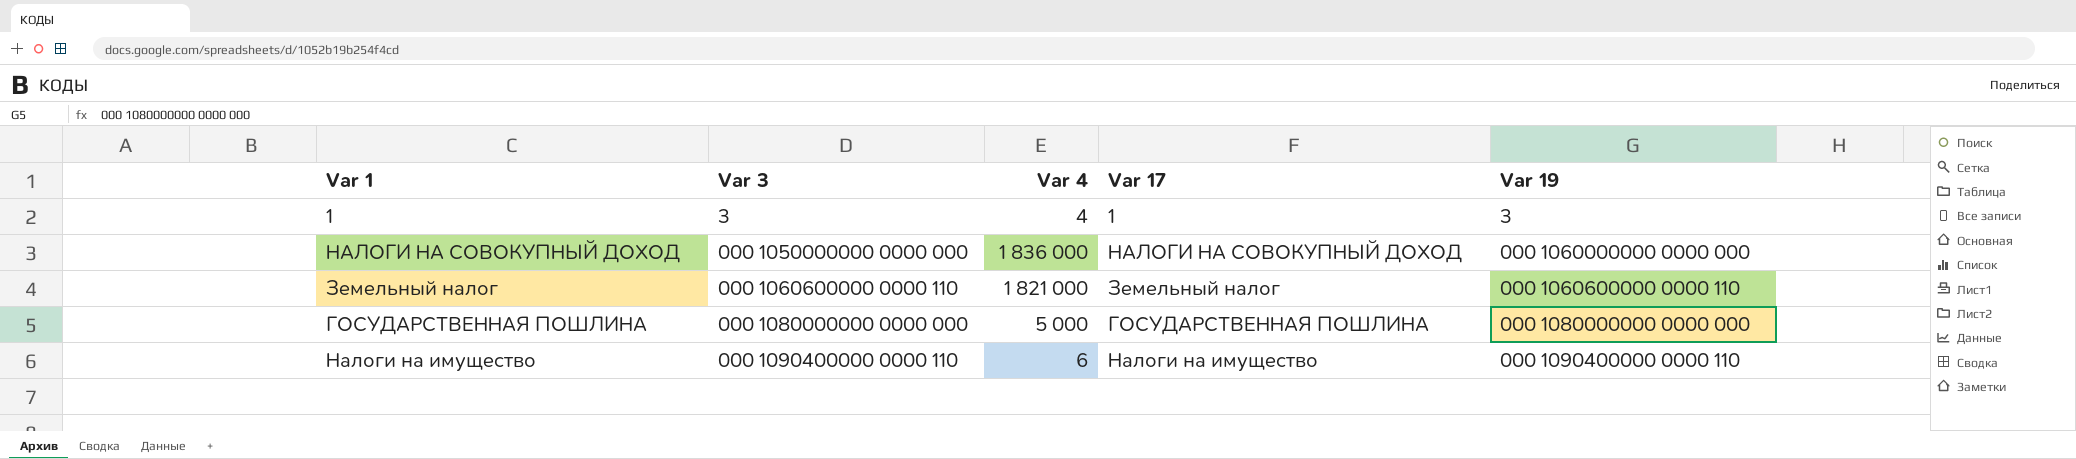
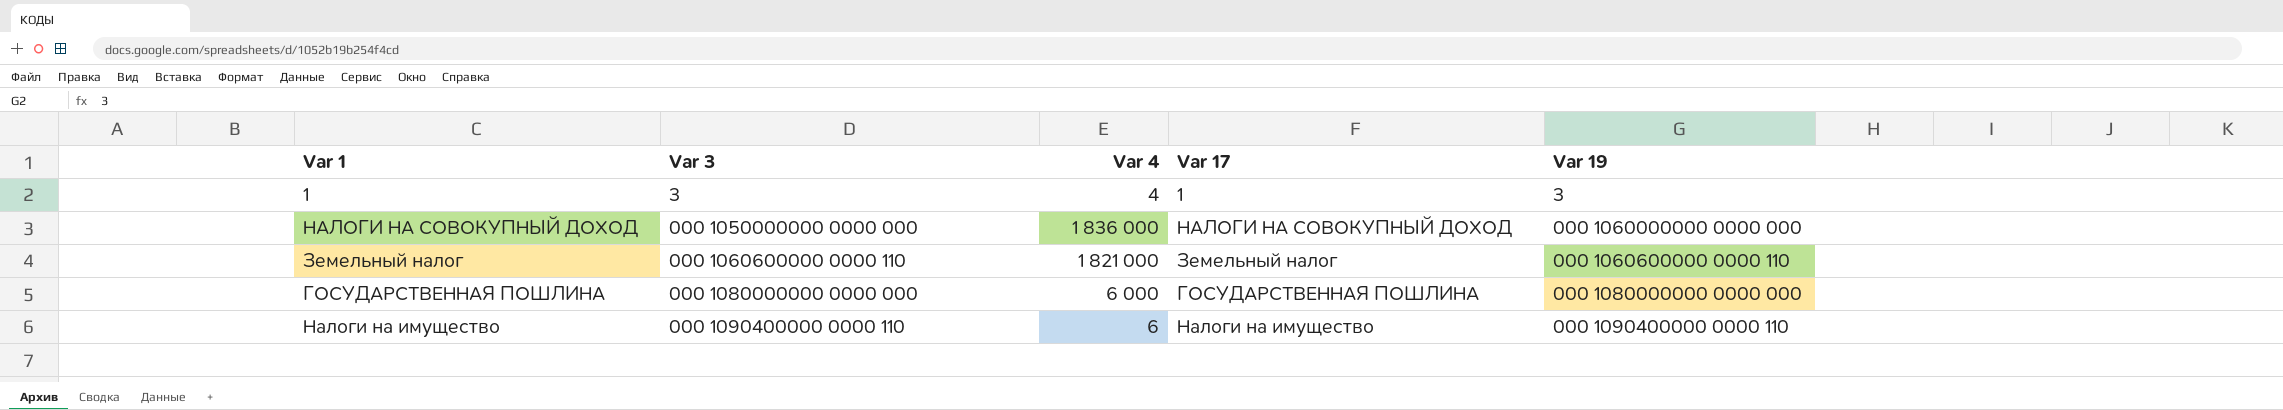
ГОСУДАРСТВЕННАЯ ПОШЛИНА | Var 4: 5 000 -> 6 000

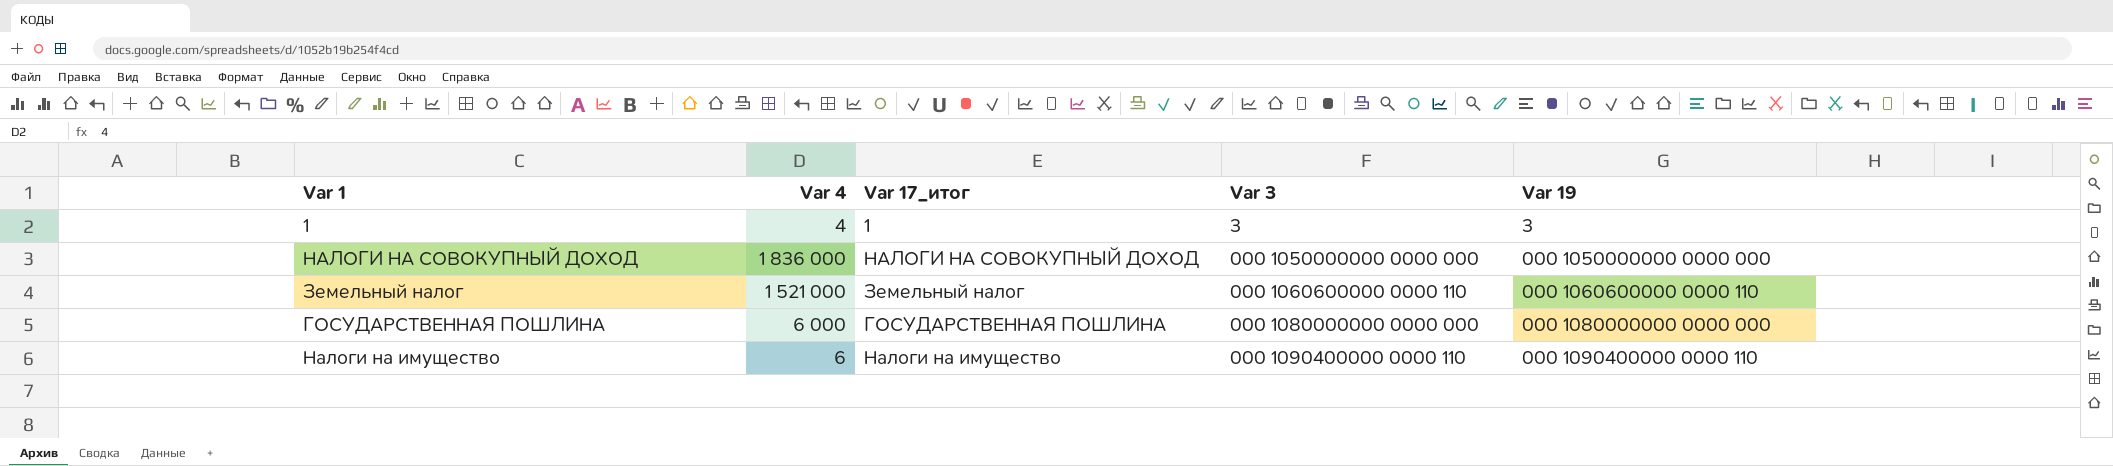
column name: Var 17 -> Var 17_итог
column Var 3 | position: 2 -> 4
НАЛОГИ НА СОВОКУПНЫЙ ДОХОД | Var 19: 000 1060000000 0000 000 -> 000 1050000000 0000 000
Земельный налог | Var 4: 1 821 000 -> 1 521 000

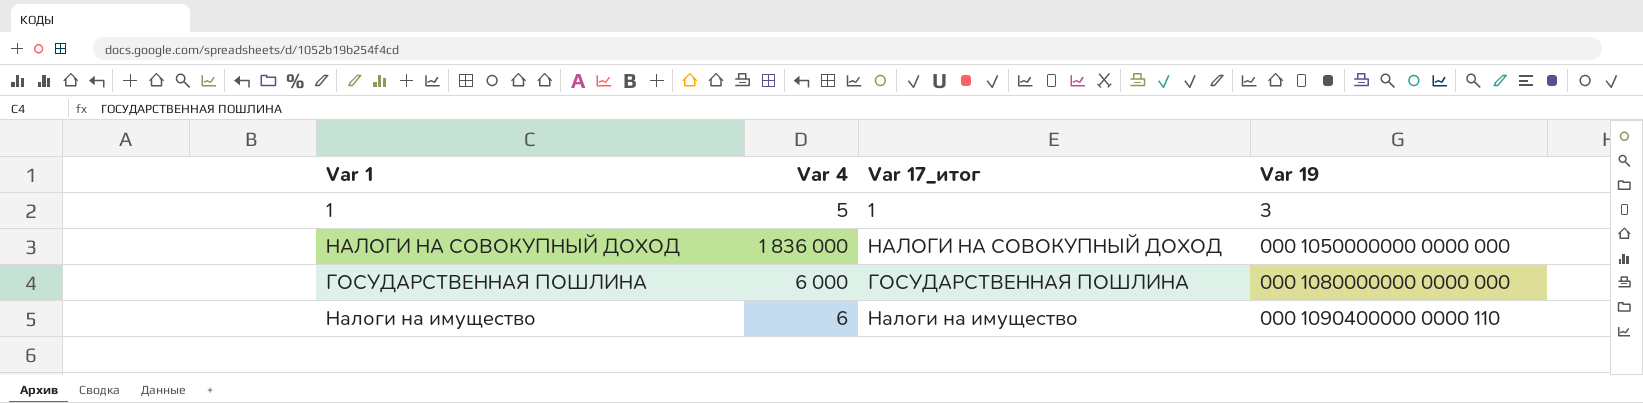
column Var 3 | position: 4 -> none
row Земельный налог: 1 521 000 | Земельный налог | 000 1060600000 0000 110 | 000 1060600000 0000 110 -> none
1 | Var 4: 4 -> 5

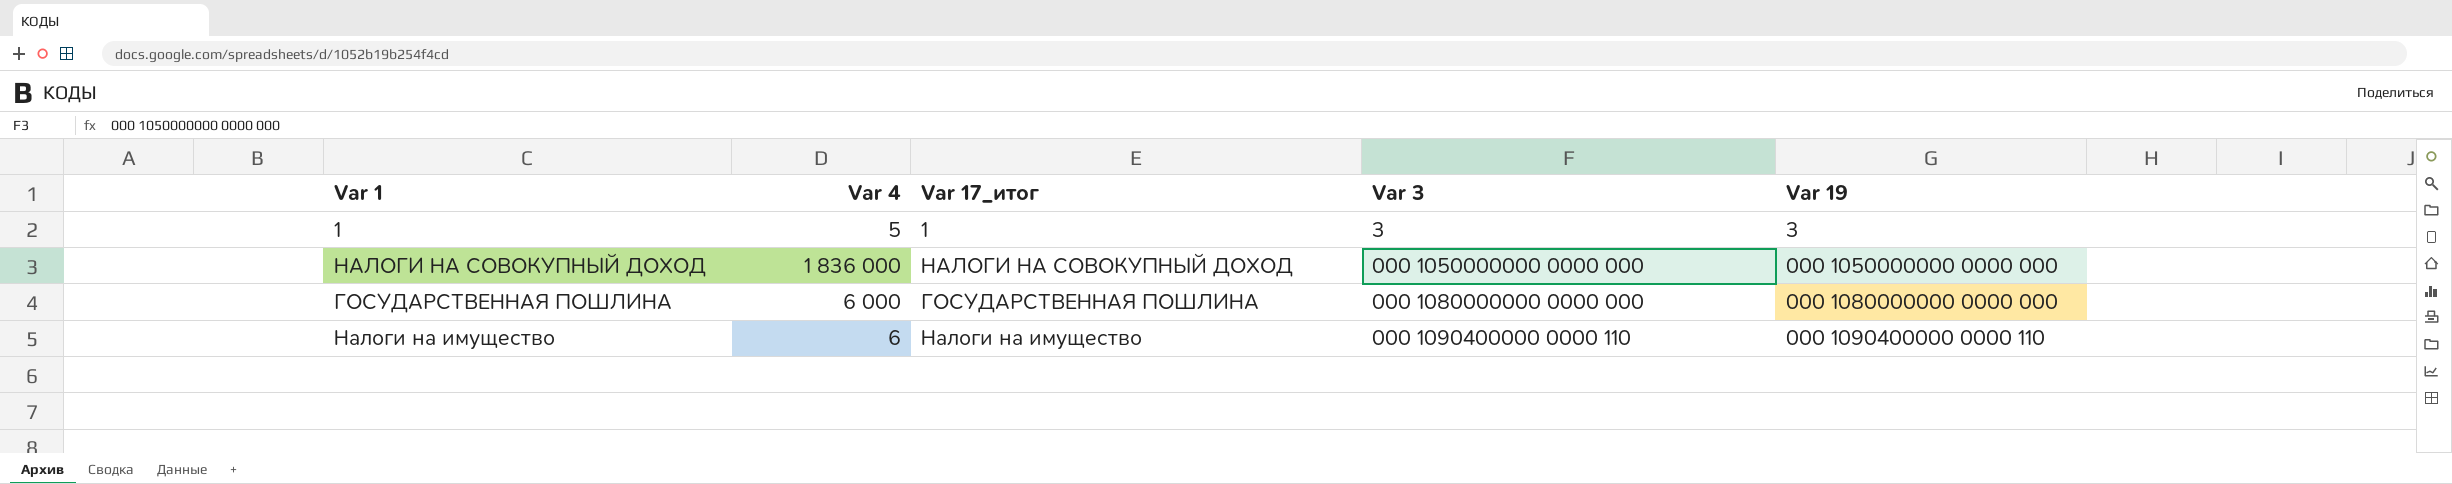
column Var 3 | position: none -> 4

